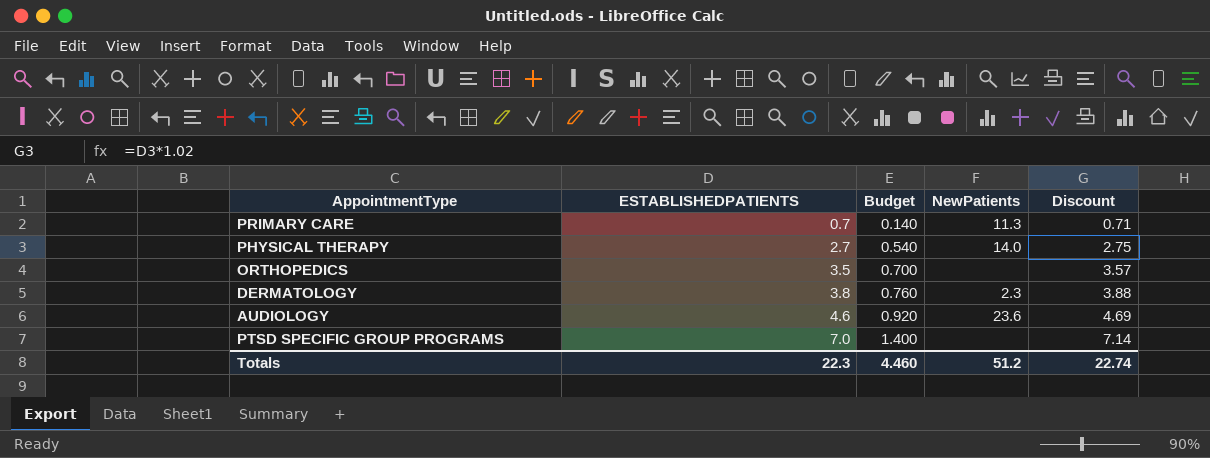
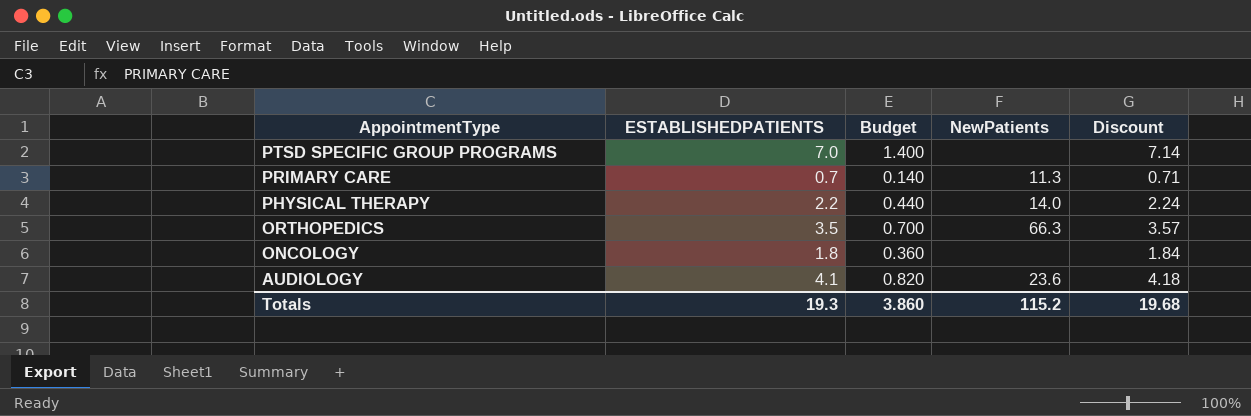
row order: ESTABLISHEDPATIENTS ascending -> AppointmentType descending
row DERMATOLOGY: 3.8 | 0.760 | 2.3 | 3.88 -> none
PHYSICAL THERAPY | ESTABLISHEDPATIENTS: 2.7 -> 2.2
PHYSICAL THERAPY | Budget: 0.540 -> 0.440
PHYSICAL THERAPY | Discount: 2.75 -> 2.24
ORTHOPEDICS | NewPatients: none -> 66.3
row ONCOLOGY: none -> 1.8 | 0.360 | none | 1.84
AUDIOLOGY | ESTABLISHEDPATIENTS: 4.6 -> 4.1
AUDIOLOGY | Budget: 0.920 -> 0.820
AUDIOLOGY | Discount: 4.69 -> 4.18
Totals | ESTABLISHEDPATIENTS: 22.3 -> 19.3
Totals | Budget: 4.460 -> 3.860
Totals | NewPatients: 51.2 -> 115.2
Totals | Discount: 22.74 -> 19.68

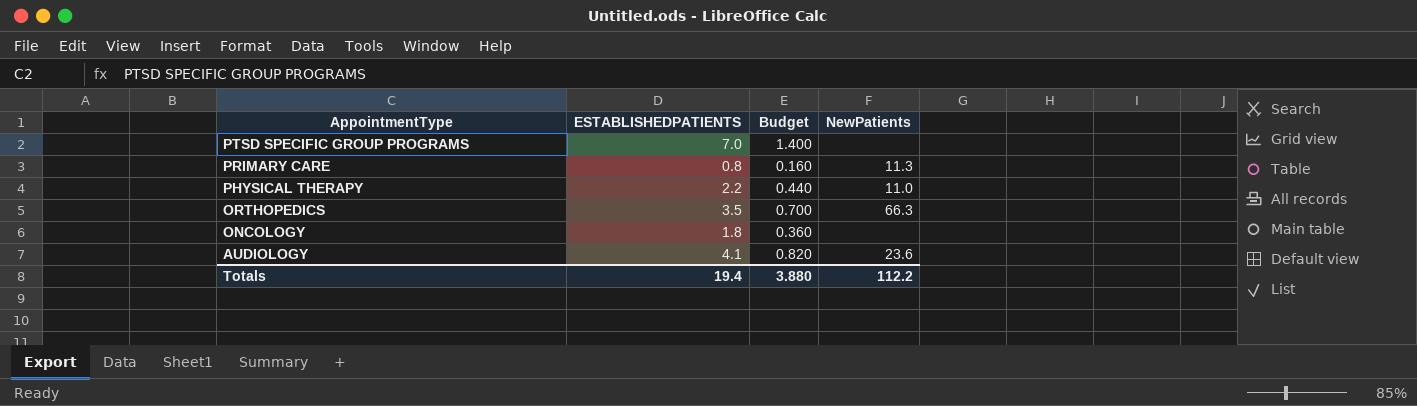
column Discount | formula: [ESTABLISHEDPATIENTS] * 1.02 -> none
PRIMARY CARE | ESTABLISHEDPATIENTS: 0.7 -> 0.8
PRIMARY CARE | Budget: 0.140 -> 0.160
PHYSICAL THERAPY | NewPatients: 14.0 -> 11.0
Totals | ESTABLISHEDPATIENTS: 19.3 -> 19.4
Totals | Budget: 3.860 -> 3.880
Totals | NewPatients: 115.2 -> 112.2

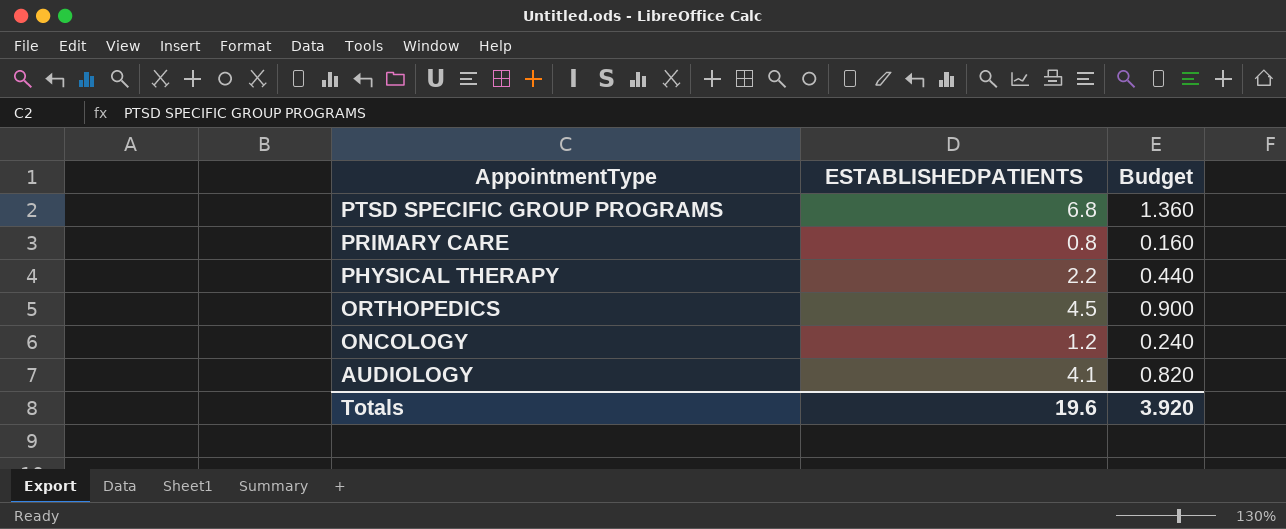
column NewPatients | position: 4 -> none
PTSD SPECIFIC GROUP PROGRAMS | ESTABLISHEDPATIENTS: 7.0 -> 6.8
PTSD SPECIFIC GROUP PROGRAMS | Budget: 1.400 -> 1.360
ORTHOPEDICS | ESTABLISHEDPATIENTS: 3.5 -> 4.5
ORTHOPEDICS | Budget: 0.700 -> 0.900
ONCOLOGY | ESTABLISHEDPATIENTS: 1.8 -> 1.2
ONCOLOGY | Budget: 0.360 -> 0.240
Totals | ESTABLISHEDPATIENTS: 19.4 -> 19.6
Totals | Budget: 3.880 -> 3.920

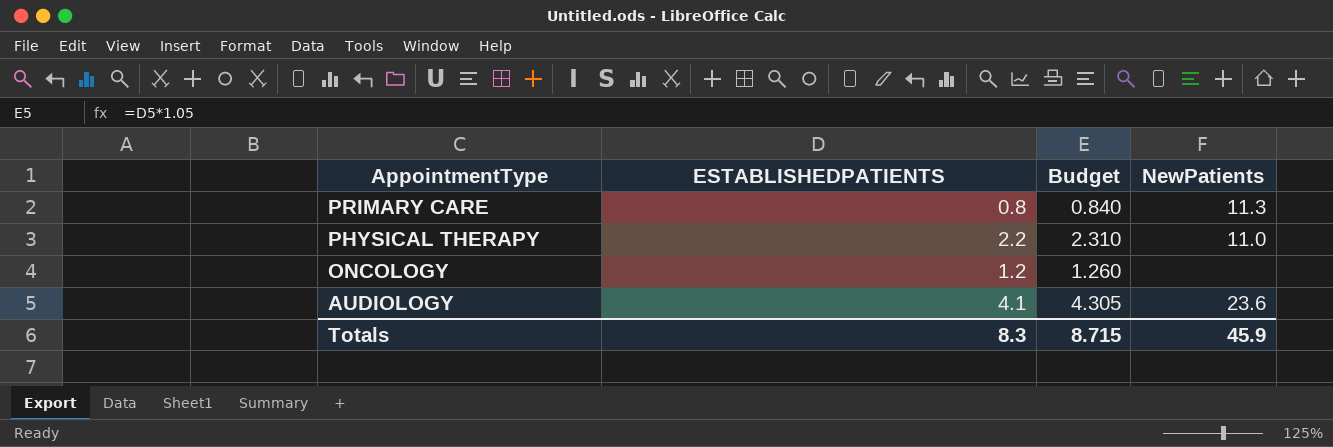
column Budget | formula: [ESTABLISHEDPATIENTS] * 0.2 -> [ESTABLISHEDPATIENTS] * 1.05
column NewPatients | position: none -> 4
row PTSD SPECIFIC GROUP PROGRAMS: 6.8 | 1.360 -> none
row ORTHOPEDICS: 4.5 | 0.900 -> none
Totals | ESTABLISHEDPATIENTS: 19.6 -> 8.3
Totals | Budget: 3.920 -> 8.715

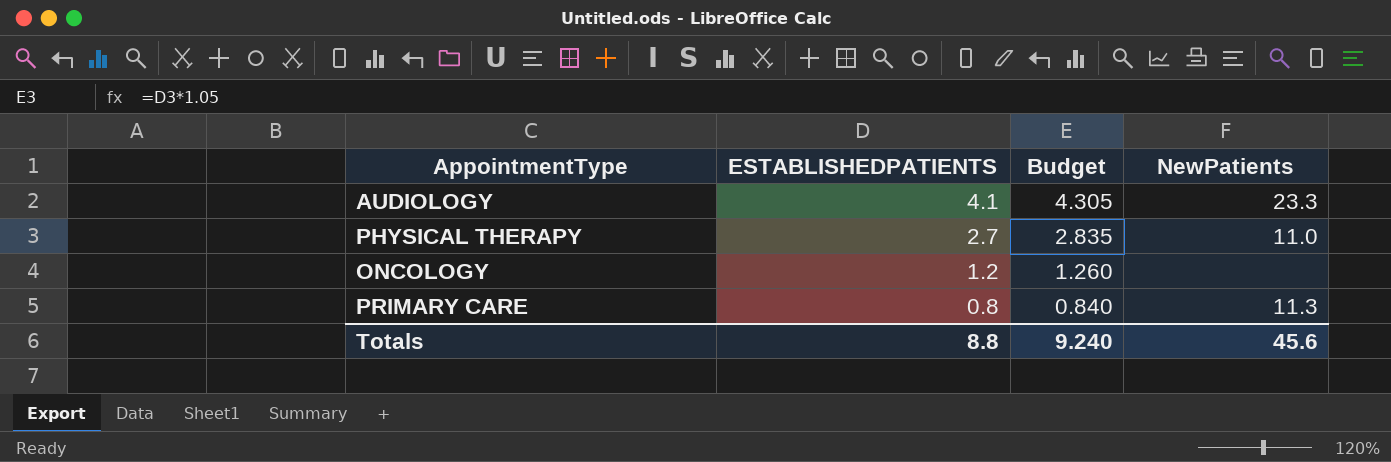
row order: AppointmentType descending -> ESTABLISHEDPATIENTS descending
AUDIOLOGY | NewPatients: 23.6 -> 23.3
PHYSICAL THERAPY | ESTABLISHEDPATIENTS: 2.2 -> 2.7
PHYSICAL THERAPY | Budget: 2.310 -> 2.835
Totals | ESTABLISHEDPATIENTS: 8.3 -> 8.8
Totals | Budget: 8.715 -> 9.240
Totals | NewPatients: 45.9 -> 45.6

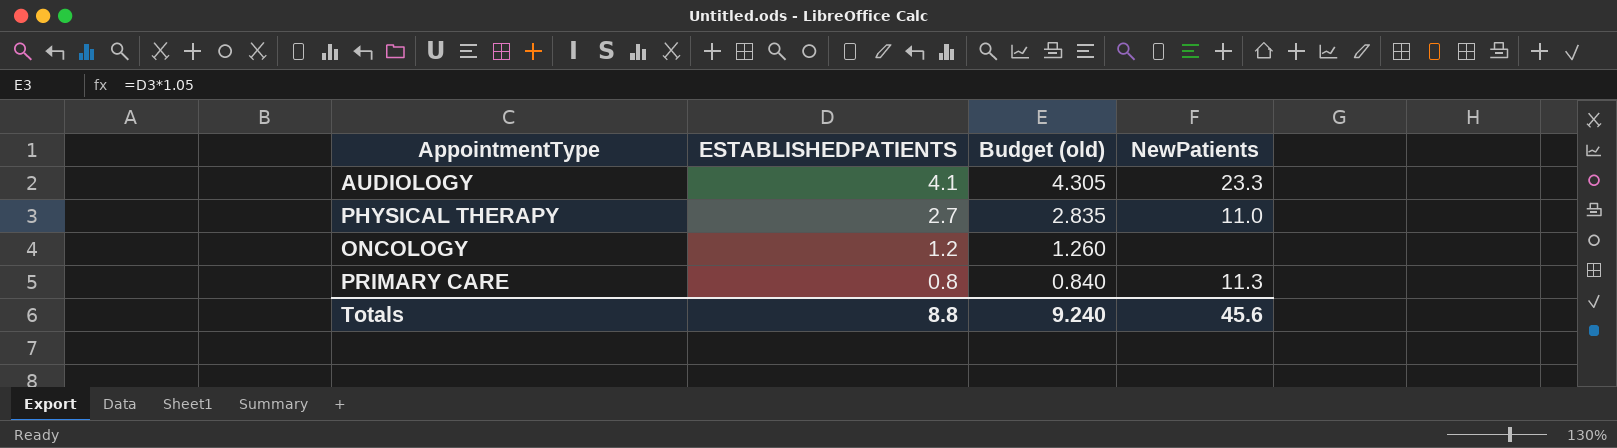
column name: Budget -> Budget (old)

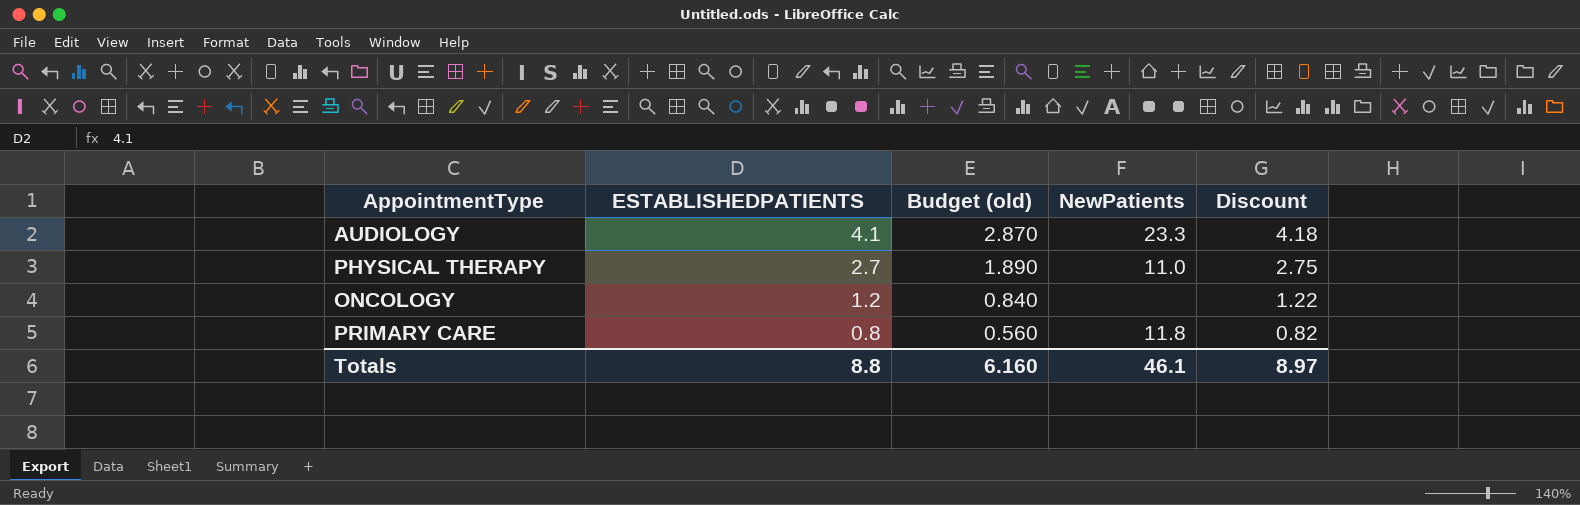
column Budget (old) | formula: [ESTABLISHEDPATIENTS] * 1.05 -> [ESTABLISHEDPATIENTS] * 0.7
column Discount | formula: none -> [ESTABLISHEDPATIENTS] * 1.02
PRIMARY CARE | NewPatients: 11.3 -> 11.8
Totals | Budget (old): 9.240 -> 6.160
Totals | NewPatients: 45.6 -> 46.1

